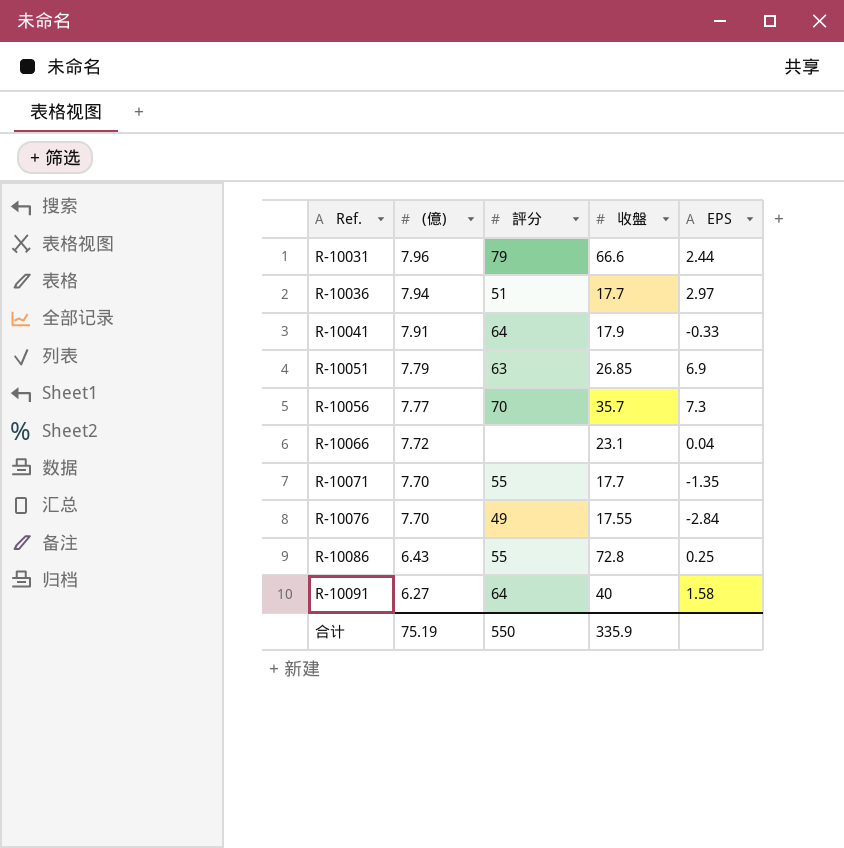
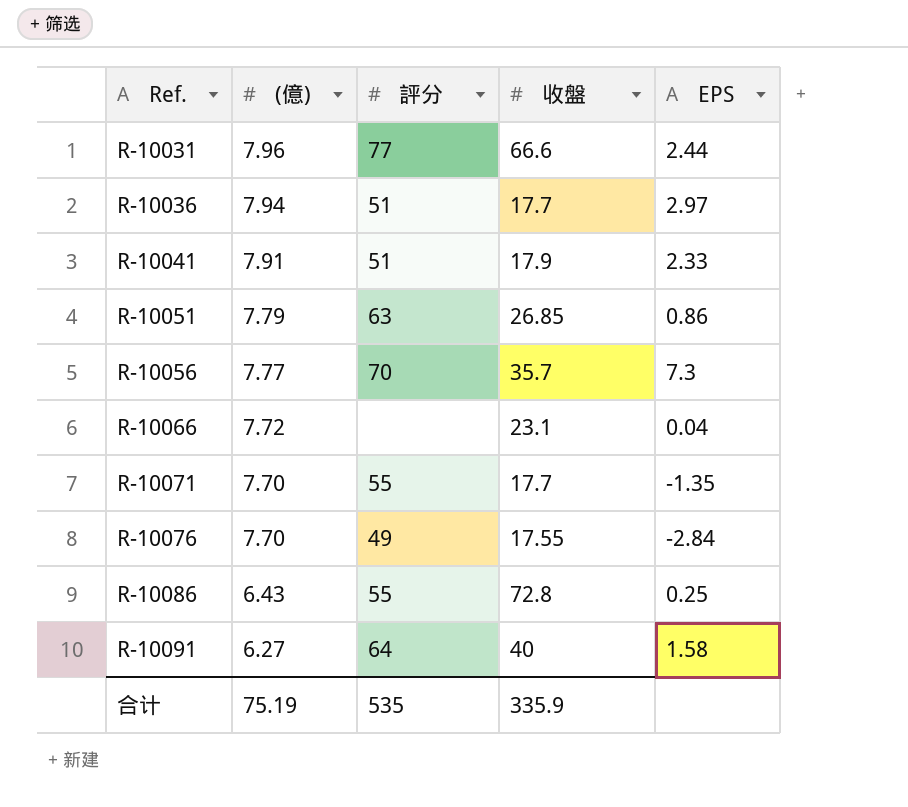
R-10031 | 評分: 79 -> 77
R-10041 | 評分: 64 -> 51
R-10041 | EPS: -0.33 -> 2.33
R-10051 | EPS: 6.9 -> 0.86
合计 | 評分: 550 -> 535

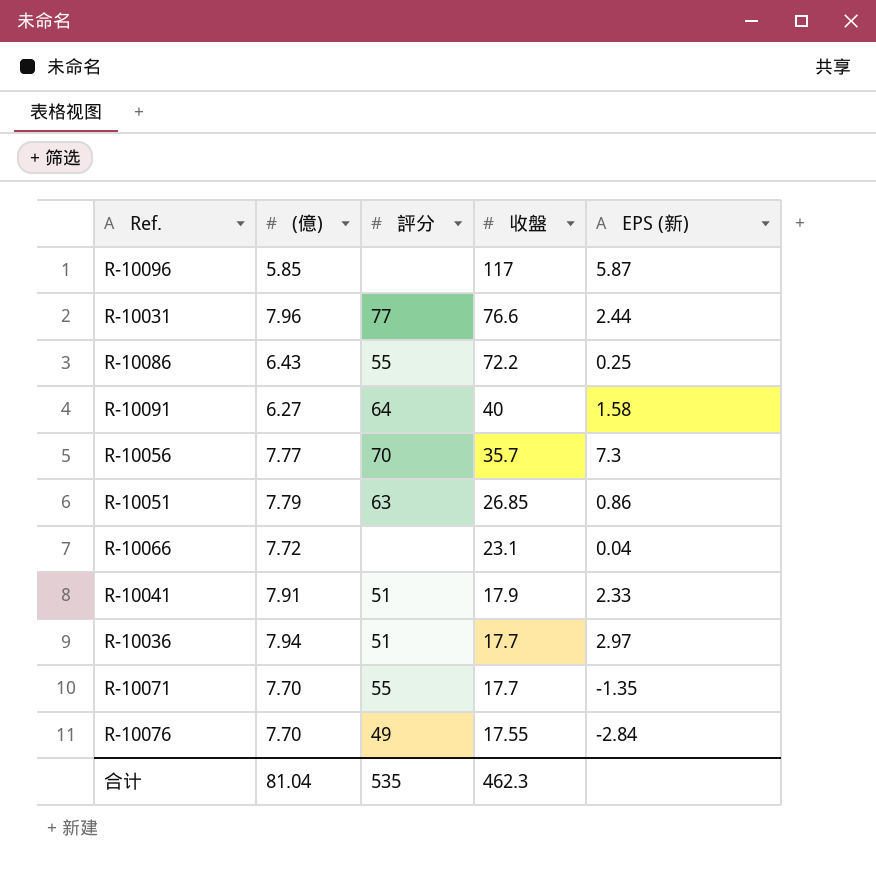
row order: Ref. ascending -> 收盤 descending
column name: EPS -> EPS (新)
row R-10096: none -> 5.85 | none | 117 | 5.87
R-10031 | 收盤: 66.6 -> 76.6
R-10086 | 收盤: 72.8 -> 72.2
合计 | (億): 75.19 -> 81.04
合计 | 收盤: 335.9 -> 462.3

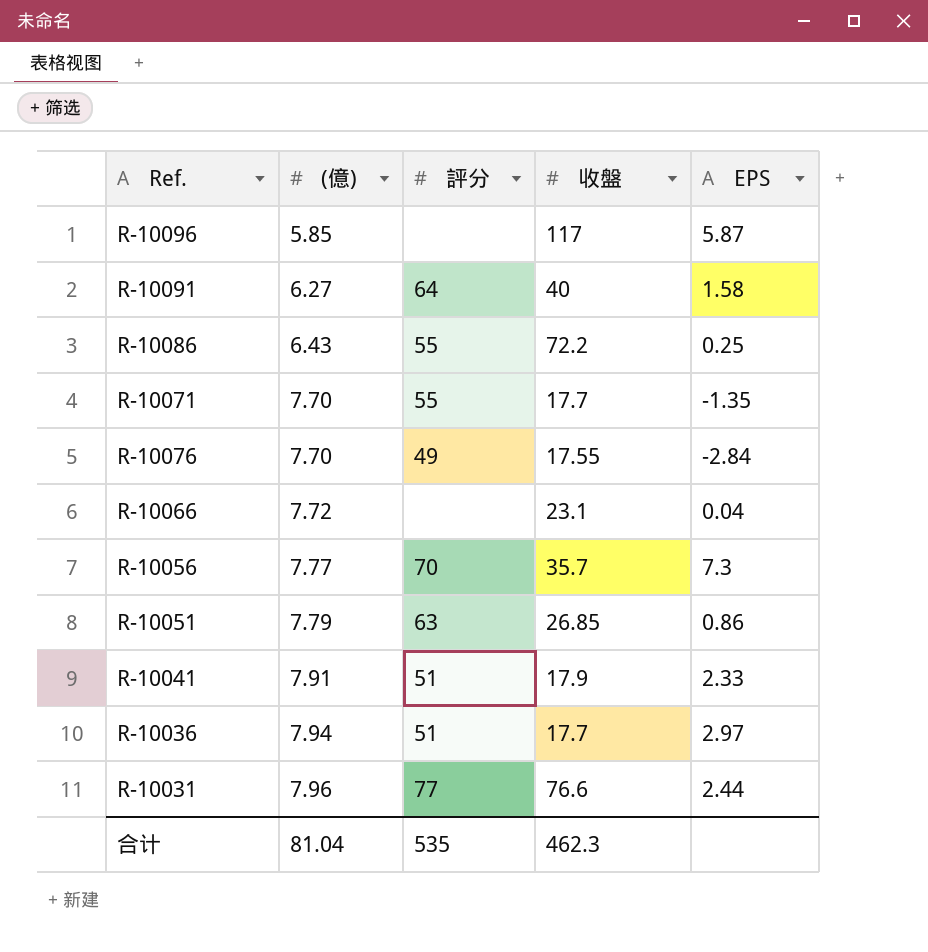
row order: 收盤 descending -> (億) ascending
column name: EPS (新) -> EPS

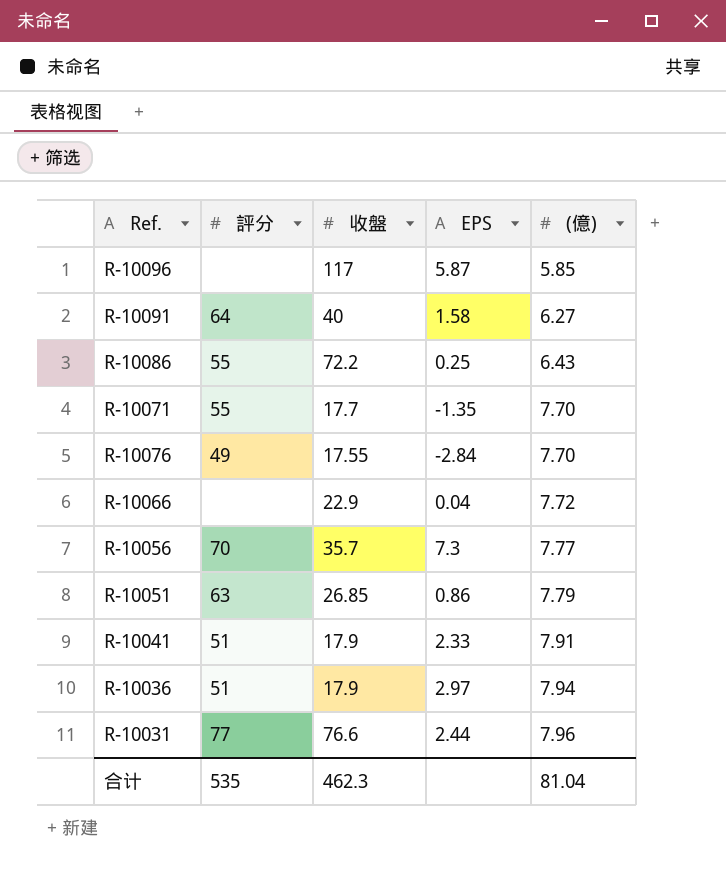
column (億) | position: 2 -> 5
R-10066 | 收盤: 23.1 -> 22.9
R-10036 | 收盤: 17.7 -> 17.9

